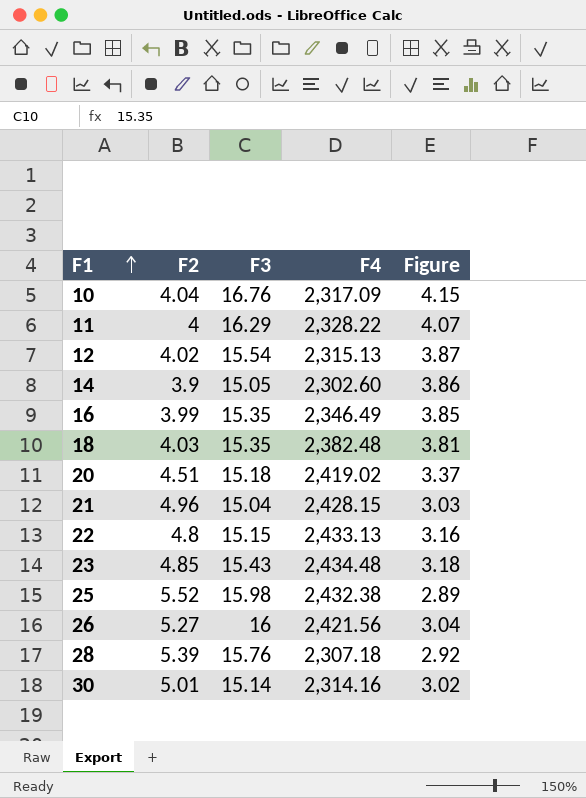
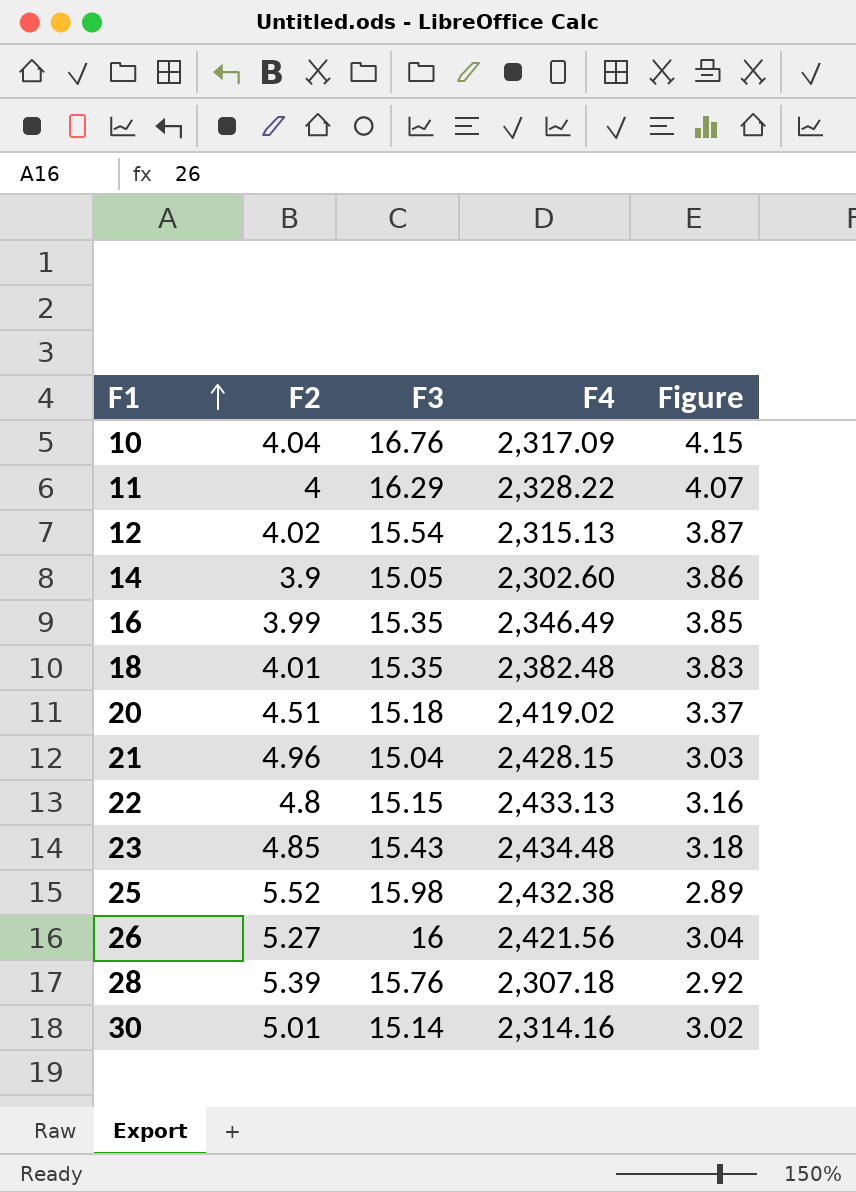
18 | F2: 4.03 -> 4.01
18 | Figure: 3.81 -> 3.83

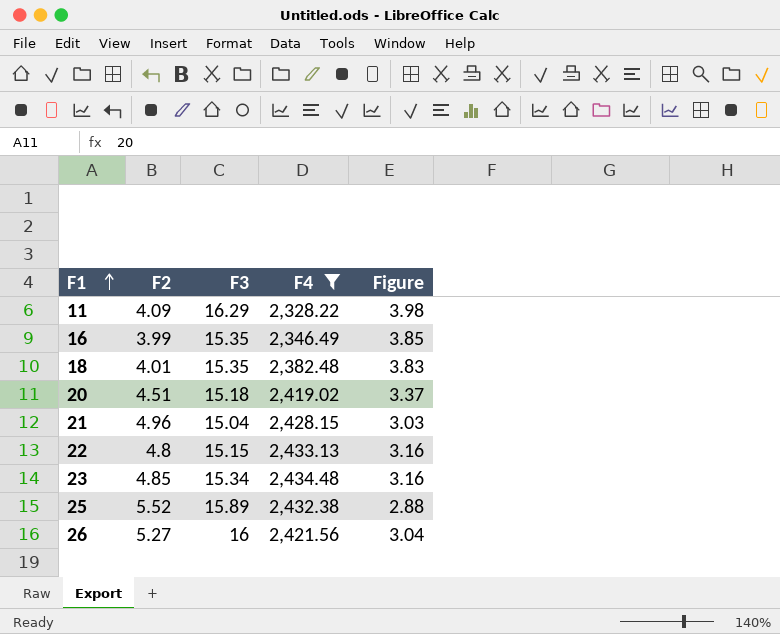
filter: none -> F4 >= 2,328.22
11 | F2: 4 -> 4.09
11 | Figure: 4.07 -> 3.98
23 | F3: 15.43 -> 15.34
23 | Figure: 3.18 -> 3.16
25 | F3: 15.98 -> 15.89
25 | Figure: 2.89 -> 2.88

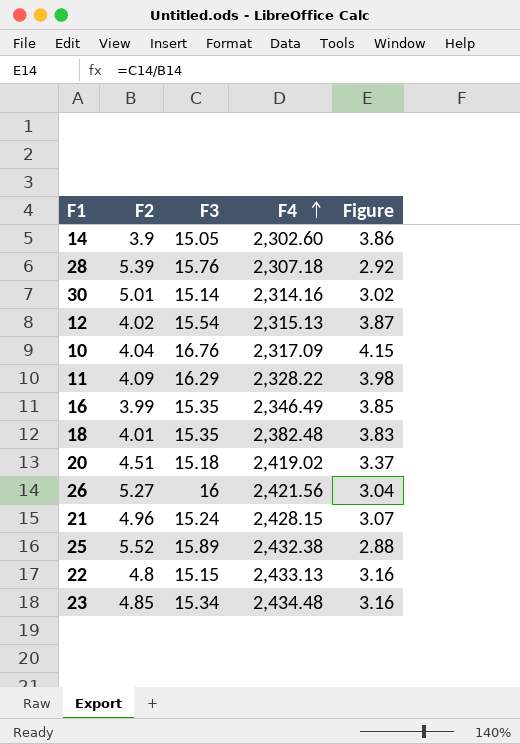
filter: F4 >= 2,328.22 -> none
row order: F1 ascending -> F4 ascending
21 | F3: 15.04 -> 15.24
21 | Figure: 3.03 -> 3.07

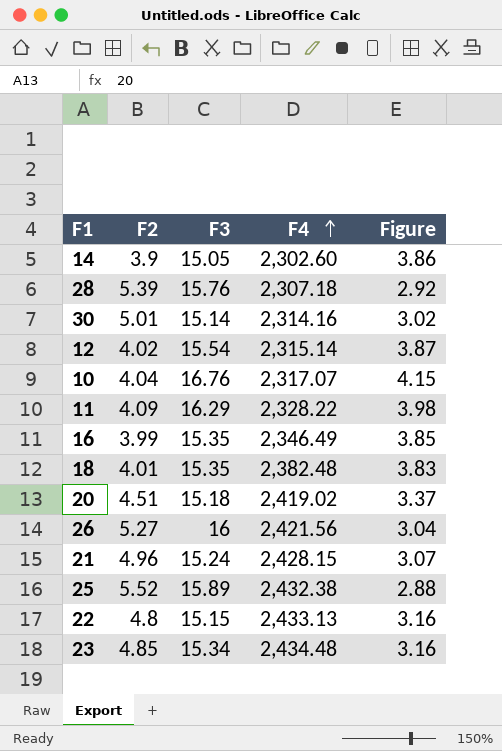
12 | F4: 2,315.13 -> 2,315.14
10 | F4: 2,317.09 -> 2,317.07

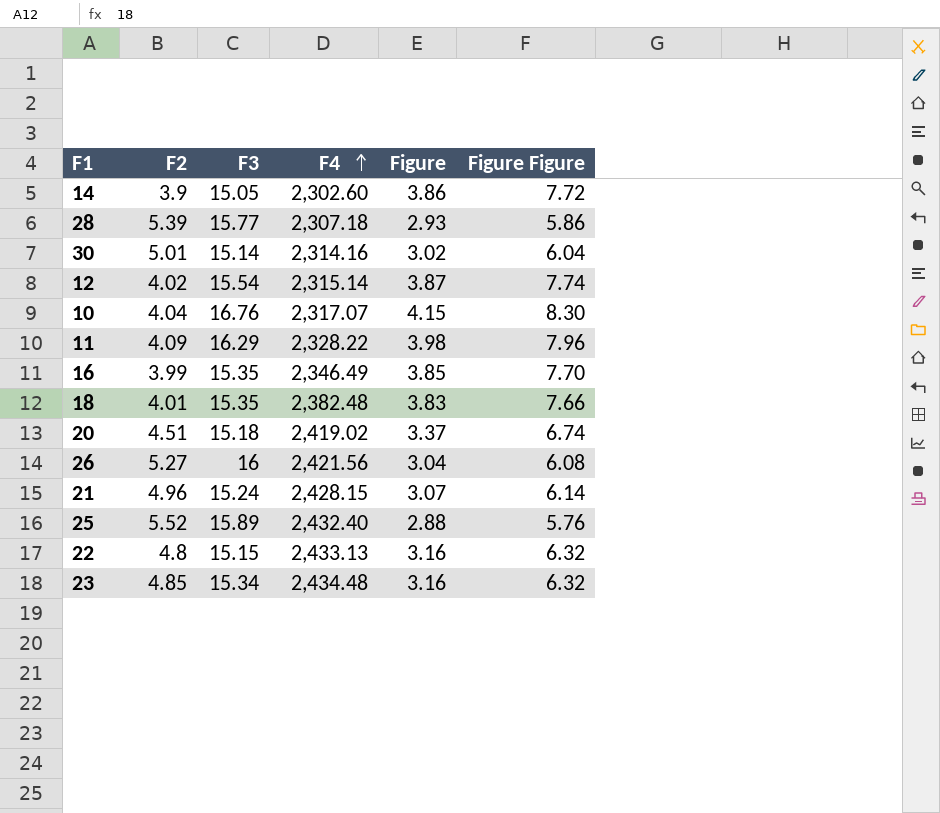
column Figure Figure | formula: none -> [Figure] * 2
28 | F3: 15.76 -> 15.77
28 | Figure: 2.92 -> 2.93
25 | F4: 2,432.38 -> 2,432.40

